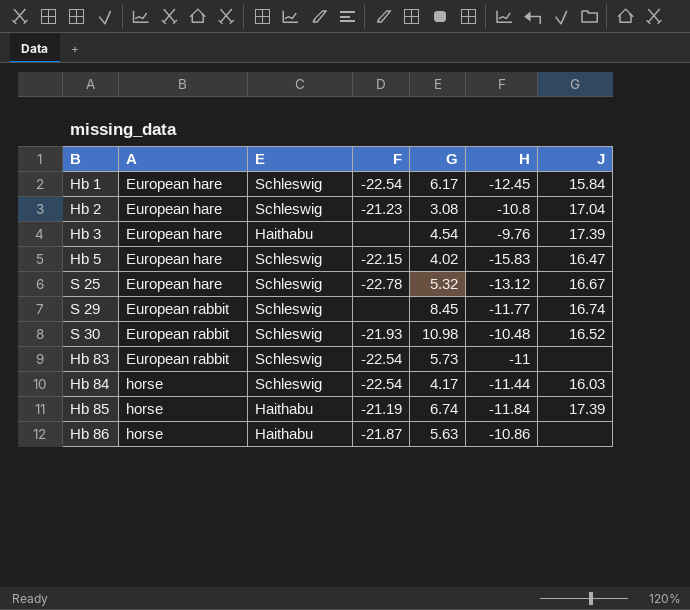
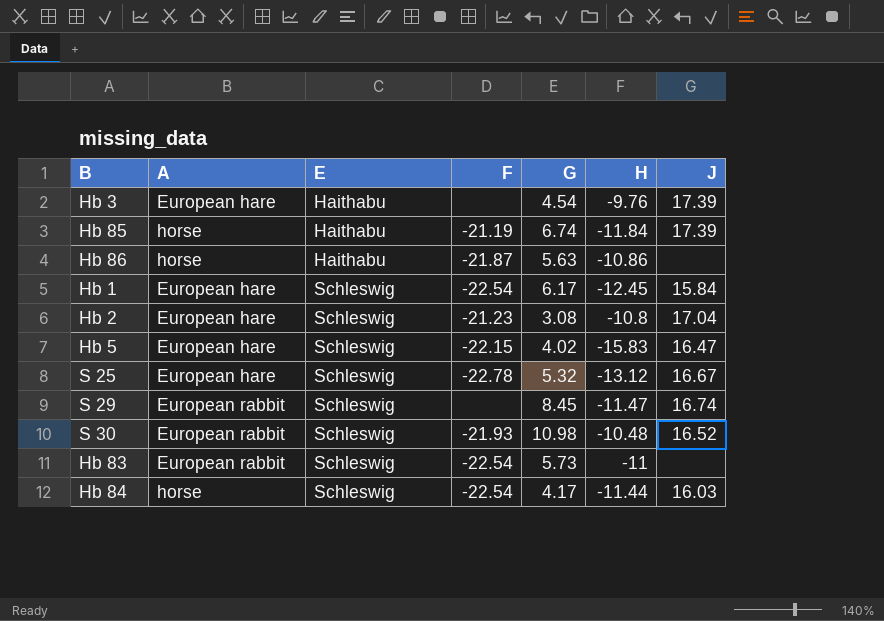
row order: A ascending -> E ascending
S 29 | H: -11.77 -> -11.47

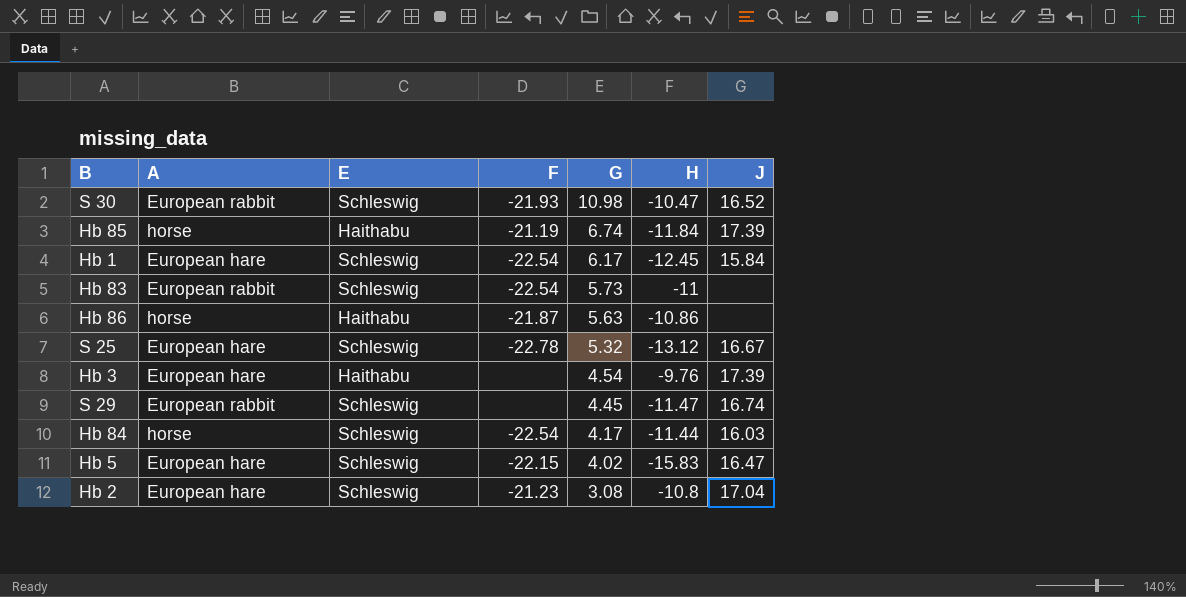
row order: E ascending -> G descending
S 30 | H: -10.48 -> -10.47
S 29 | G: 8.45 -> 4.45

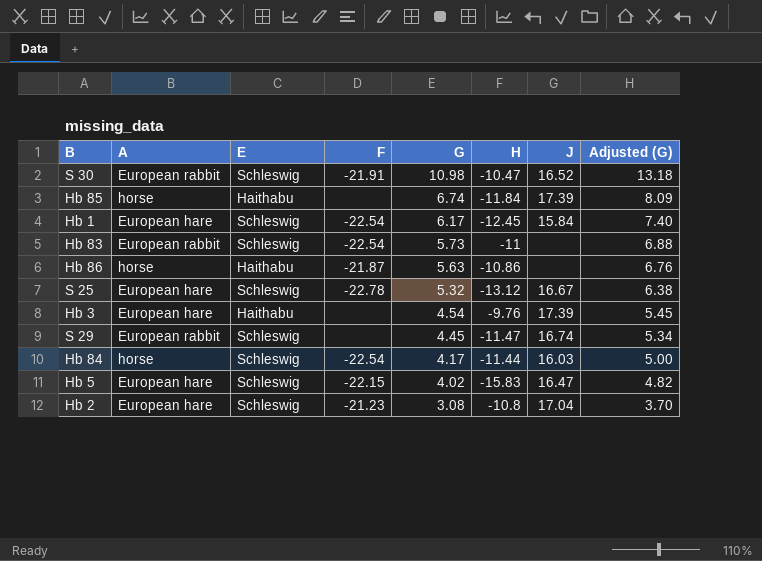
column Adjusted (G) | formula: none -> [G] * 1.2
S 30 | F: -21.93 -> -21.91
Hb 85 | F: -21.19 -> none

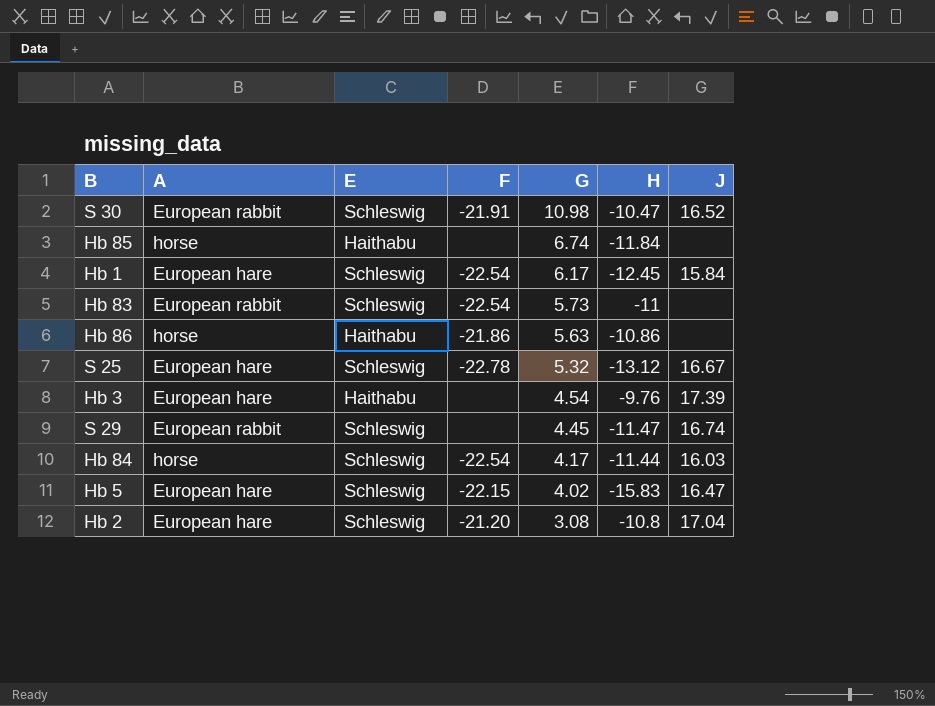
column Adjusted (G) | formula: [G] * 1.2 -> none
Hb 85 | J: 17.39 -> none
Hb 86 | F: -21.87 -> -21.86
Hb 2 | F: -21.23 -> -21.20

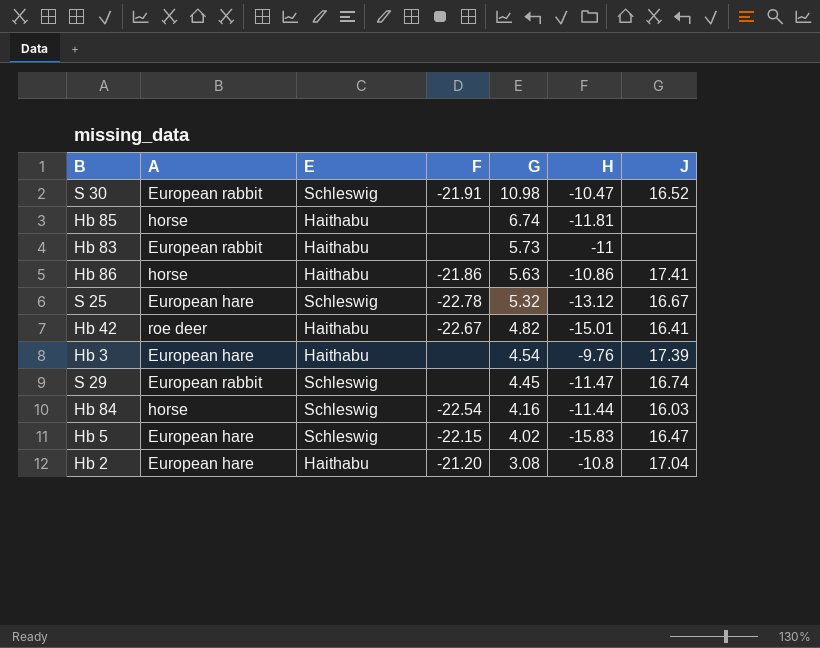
row Hb 1: European hare | Schleswig | -22.54 | 6.17 | -12.45 | 15.84 -> none
Hb 85 | H: -11.84 -> -11.81
Hb 83 | E: Schleswig -> Haithabu
Hb 83 | F: -22.54 -> none
Hb 86 | J: none -> 17.41
row Hb 42: none -> roe deer | Haithabu | -22.67 | 4.82 | -15.01 | 16.41
Hb 84 | G: 4.17 -> 4.16
Hb 2 | E: Schleswig -> Haithabu

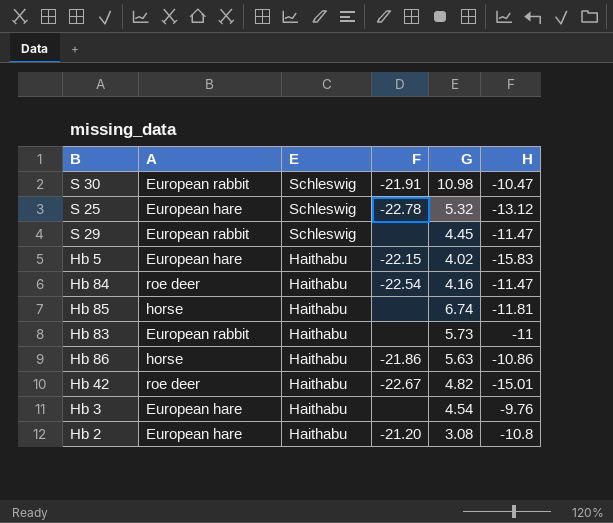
row order: G descending -> E descending
column J | position: 7 -> none
Hb 5 | E: Schleswig -> Haithabu
Hb 84 | A: horse -> roe deer
Hb 84 | E: Schleswig -> Haithabu
Hb 84 | H: -11.44 -> -11.47

